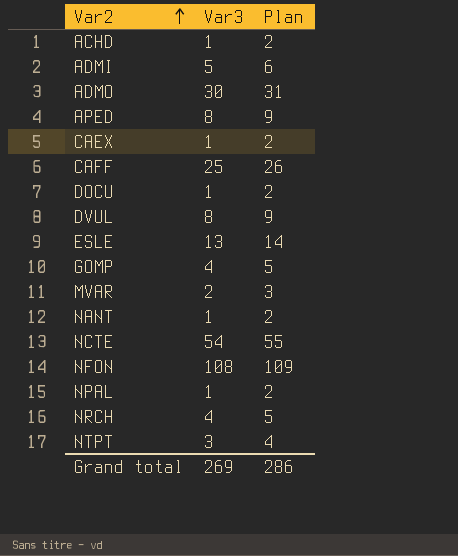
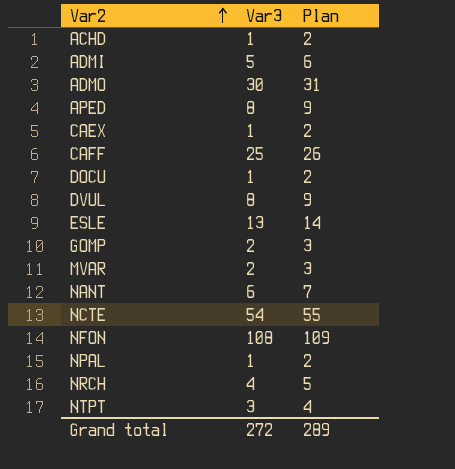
GOMP | Var3: 4 -> 2
GOMP | Plan: 5 -> 3
NANT | Var3: 1 -> 6
NANT | Plan: 2 -> 7
Grand total | Var3: 269 -> 272
Grand total | Plan: 286 -> 289

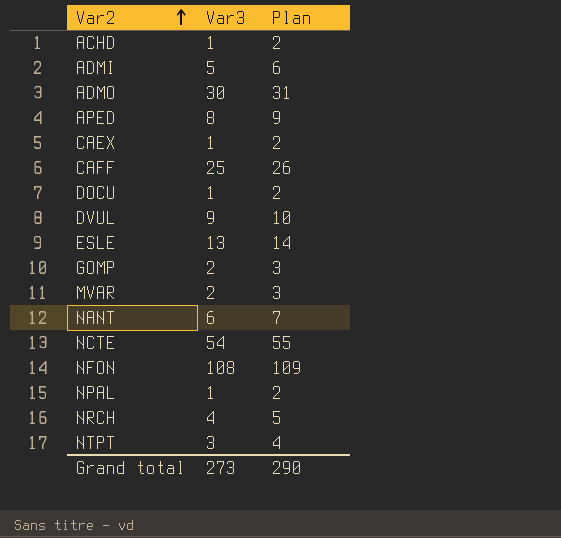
DVUL | Var3: 8 -> 9
DVUL | Plan: 9 -> 10
Grand total | Var3: 272 -> 273
Grand total | Plan: 289 -> 290

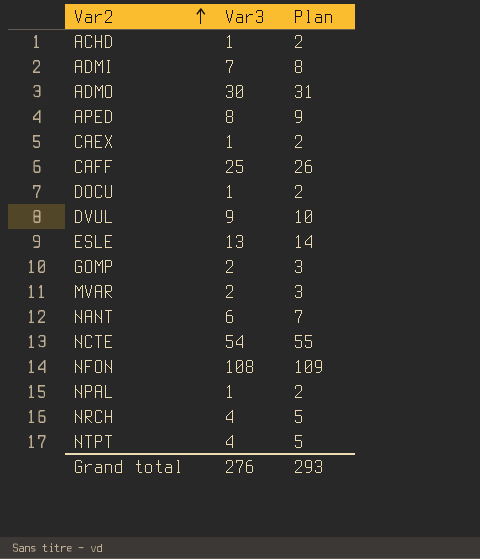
ADMI | Var3: 5 -> 7
ADMI | Plan: 6 -> 8
NTPT | Var3: 3 -> 4
NTPT | Plan: 4 -> 5
Grand total | Var3: 273 -> 276
Grand total | Plan: 290 -> 293

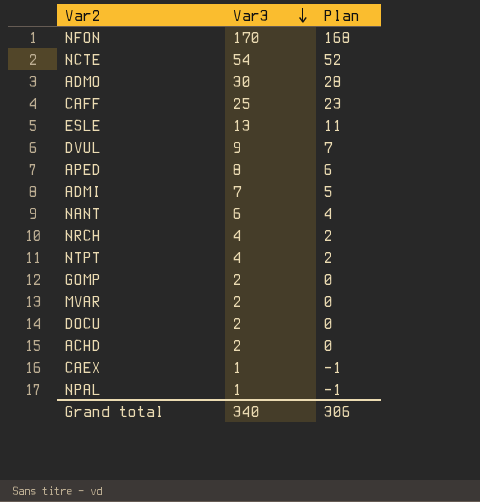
row order: Var2 ascending -> Var3 descending
column Plan | formula: [Var3] + 1 -> [Var3] - 2
NFON | Var3: 108 -> 170
DOCU | Var3: 1 -> 2
ACHD | Var3: 1 -> 2
Grand total | Var3: 276 -> 340
Grand total | Plan: 293 -> 306

